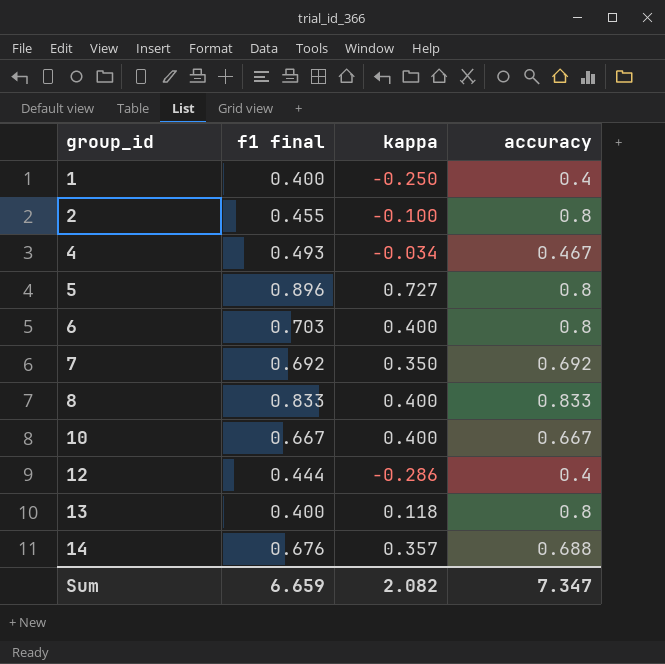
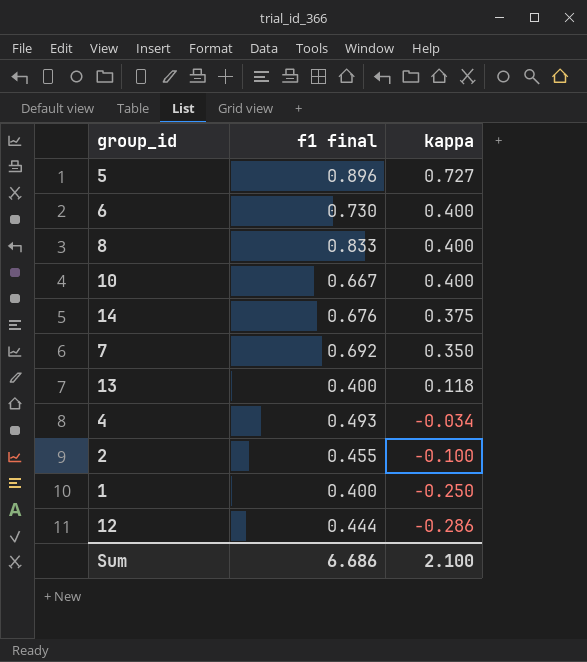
row order: group_id ascending -> kappa descending
column accuracy | position: 4 -> none
6 | f1 final: 0.703 -> 0.730
14 | kappa: 0.357 -> 0.375
Sum | f1 final: 6.659 -> 6.686
Sum | kappa: 2.082 -> 2.100

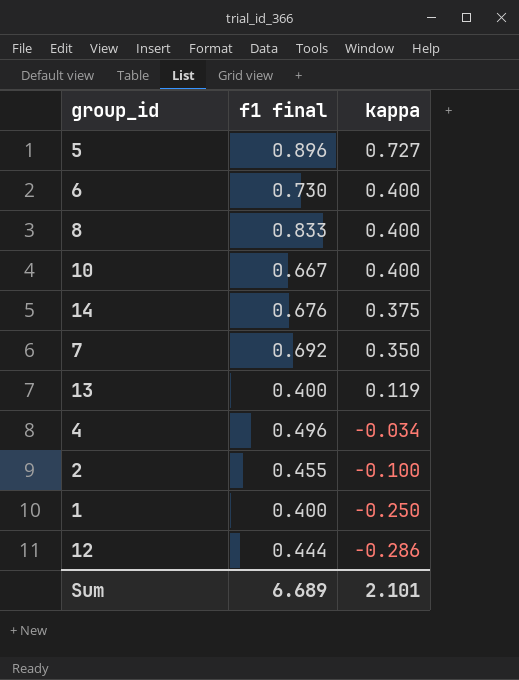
13 | kappa: 0.118 -> 0.119
4 | f1 final: 0.493 -> 0.496
Sum | f1 final: 6.686 -> 6.689
Sum | kappa: 2.100 -> 2.101

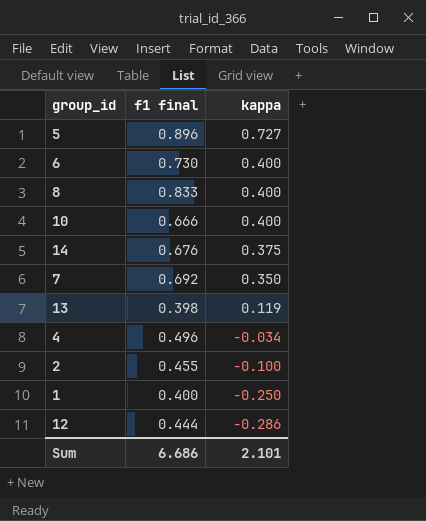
10 | f1 final: 0.667 -> 0.666
13 | f1 final: 0.400 -> 0.398
Sum | f1 final: 6.689 -> 6.686

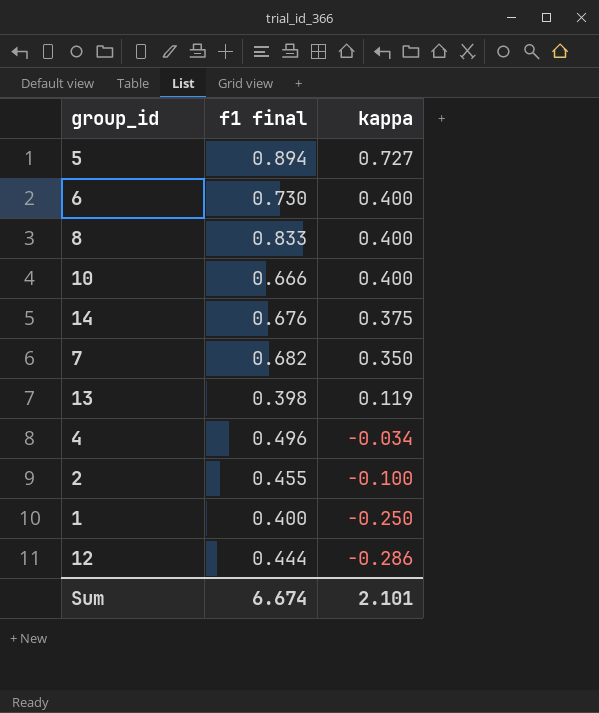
5 | f1 final: 0.896 -> 0.894
7 | f1 final: 0.692 -> 0.682
Sum | f1 final: 6.686 -> 6.674

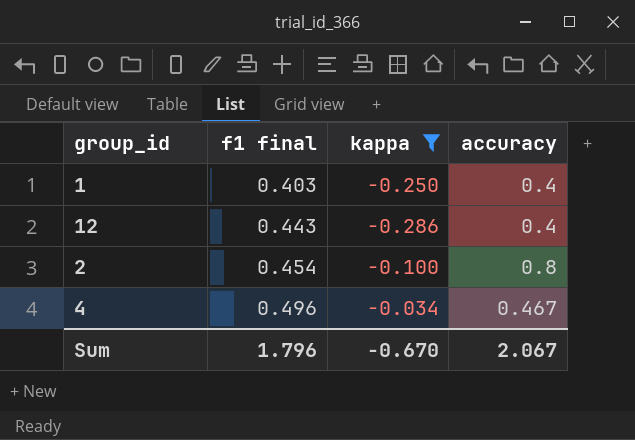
filter: none -> kappa <= -0.034
row order: kappa descending -> f1 final ascending
column accuracy | position: none -> 4
1 | f1 final: 0.400 -> 0.403
12 | f1 final: 0.444 -> 0.443
2 | f1 final: 0.455 -> 0.454
Sum | f1 final: 6.674 -> 1.796
Sum | kappa: 2.101 -> -0.670

